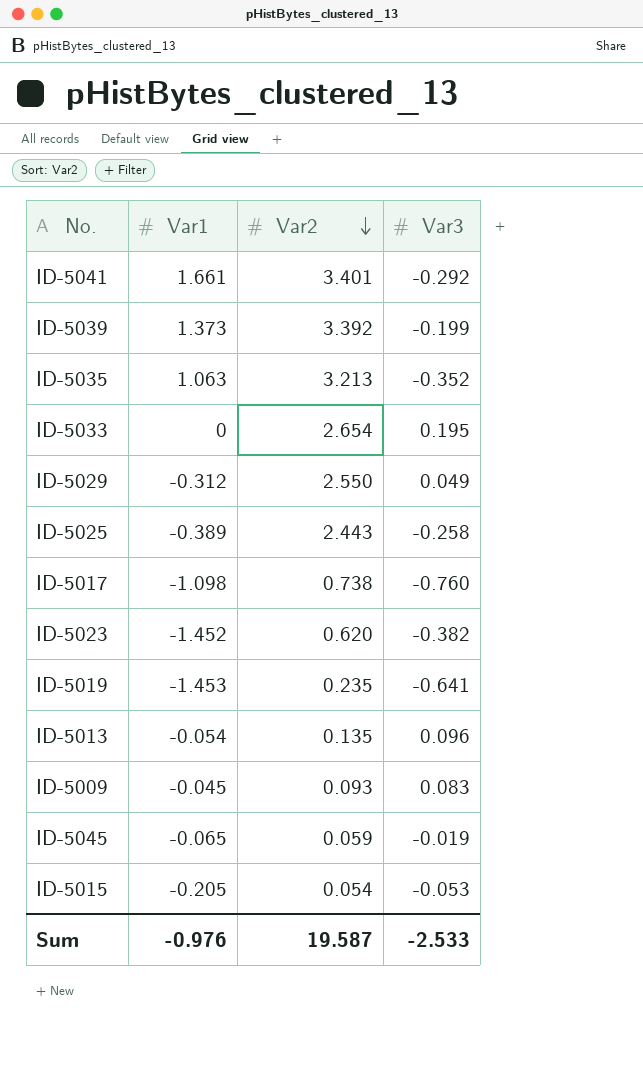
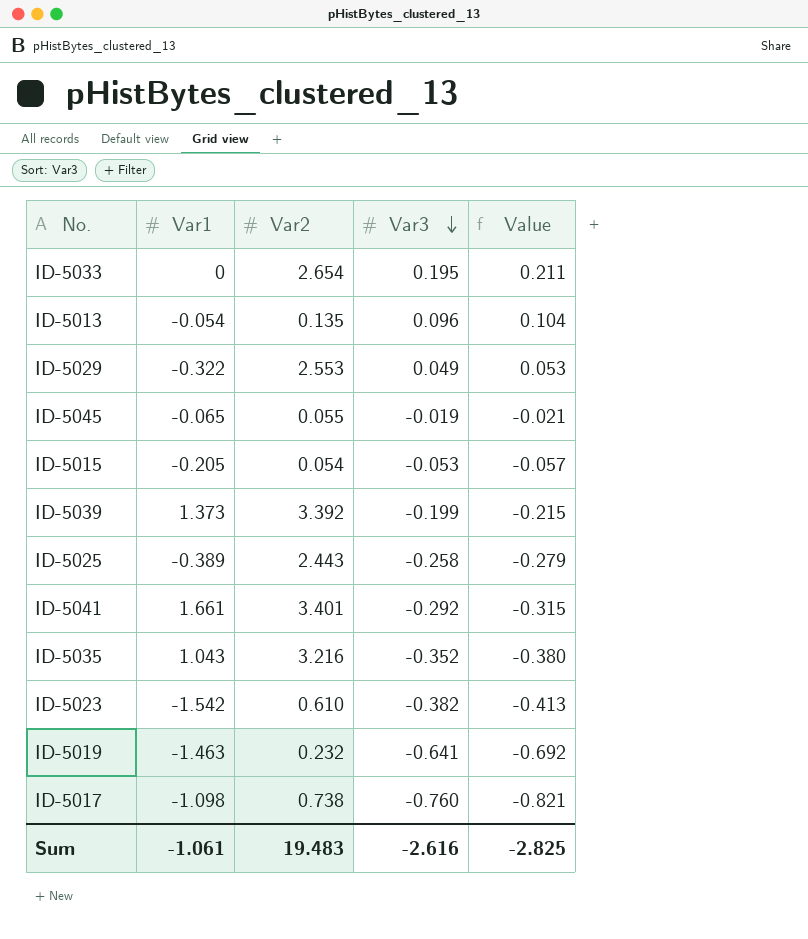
row order: Var2 descending -> Var3 descending
column Value | formula: none -> [Var3] * 1.08
row ID-5009: -0.045 | 0.093 | 0.083 -> none
ID-5029 | Var1: -0.312 -> -0.322
ID-5029 | Var2: 2.550 -> 2.553
ID-5045 | Var2: 0.059 -> 0.055
ID-5035 | Var1: 1.063 -> 1.043
ID-5035 | Var2: 3.213 -> 3.216
ID-5023 | Var1: -1.452 -> -1.542
ID-5023 | Var2: 0.620 -> 0.610
ID-5019 | Var1: -1.453 -> -1.463
ID-5019 | Var2: 0.235 -> 0.232
Sum | Var1: -0.976 -> -1.061
Sum | Var2: 19.587 -> 19.483
Sum | Var3: -2.533 -> -2.616

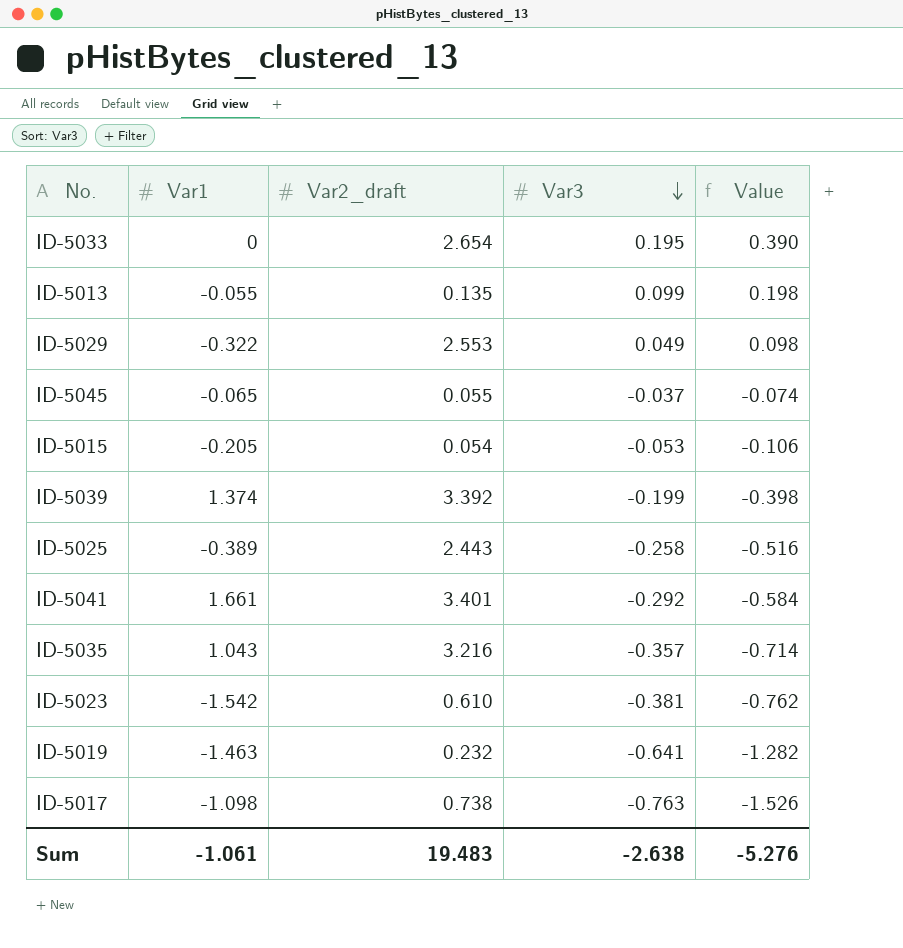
column name: Var2 -> Var2_draft
column Value | formula: [Var3] * 1.08 -> [Var3] * 2
ID-5013 | Var1: -0.054 -> -0.055
ID-5013 | Var3: 0.096 -> 0.099
ID-5045 | Var3: -0.019 -> -0.037
ID-5039 | Var1: 1.373 -> 1.374
ID-5035 | Var3: -0.352 -> -0.357
ID-5023 | Var3: -0.382 -> -0.381
ID-5017 | Var3: -0.760 -> -0.763
Sum | Var3: -2.616 -> -2.638
Sum | Value: -2.825 -> -5.276

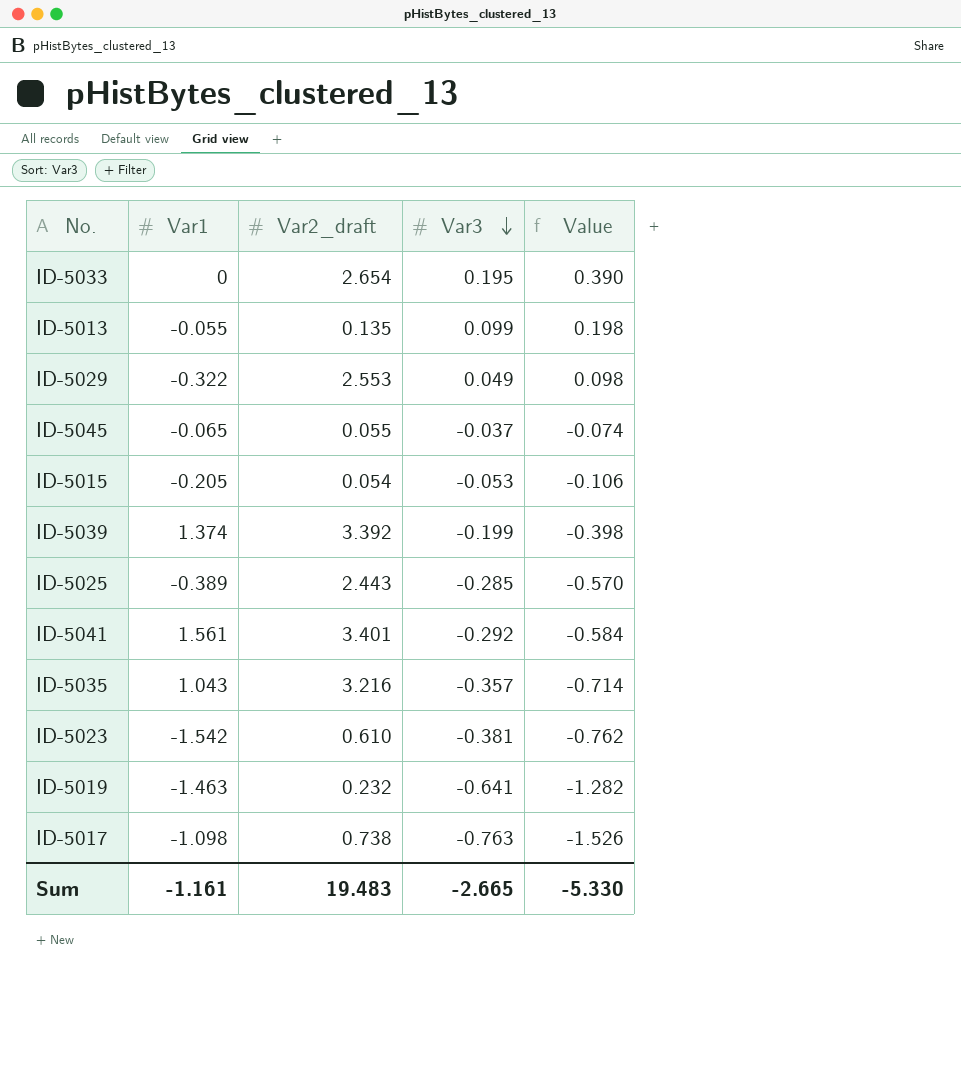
ID-5025 | Var3: -0.258 -> -0.285
ID-5025 | Value: -0.516 -> -0.570
ID-5041 | Var1: 1.661 -> 1.561
Sum | Var1: -1.061 -> -1.161
Sum | Var3: -2.638 -> -2.665
Sum | Value: -5.276 -> -5.330

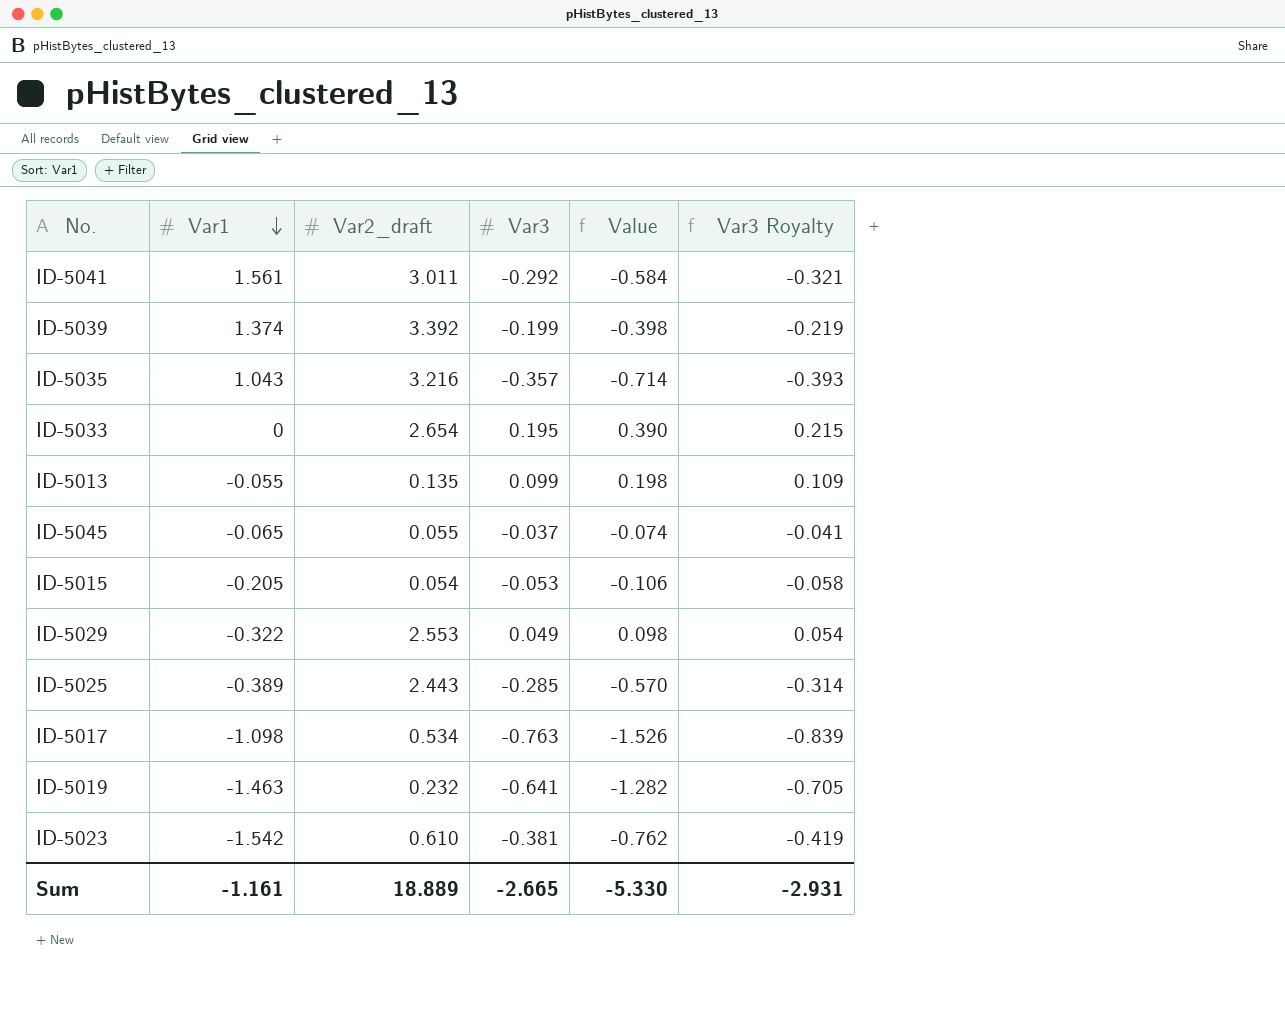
row order: Var3 descending -> Var1 descending
column Var3 Royalty | formula: none -> [Var3] * 1.1
ID-5041 | Var2_draft: 3.401 -> 3.011
ID-5017 | Var2_draft: 0.738 -> 0.534
Sum | Var2_draft: 19.483 -> 18.889

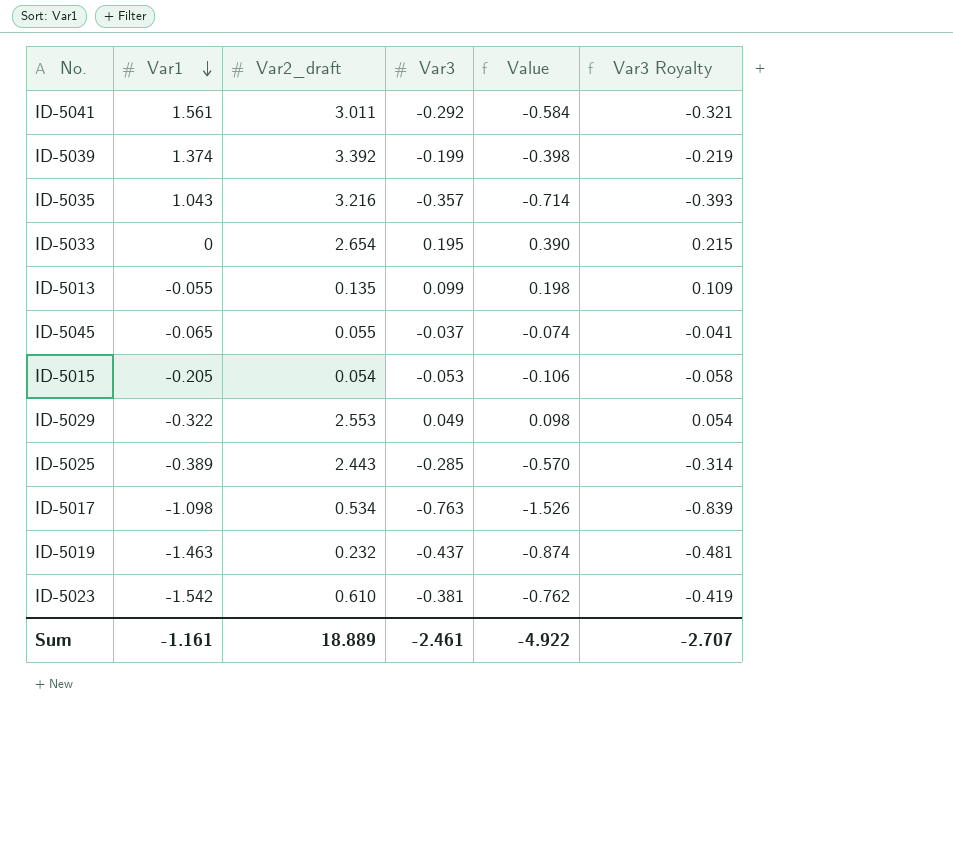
ID-5019 | Var3: -0.641 -> -0.437
ID-5019 | Value: -1.282 -> -0.874
ID-5019 | Var3 Royalty: -0.705 -> -0.481
Sum | Var3: -2.665 -> -2.461
Sum | Value: -5.330 -> -4.922
Sum | Var3 Royalty: -2.931 -> -2.707

